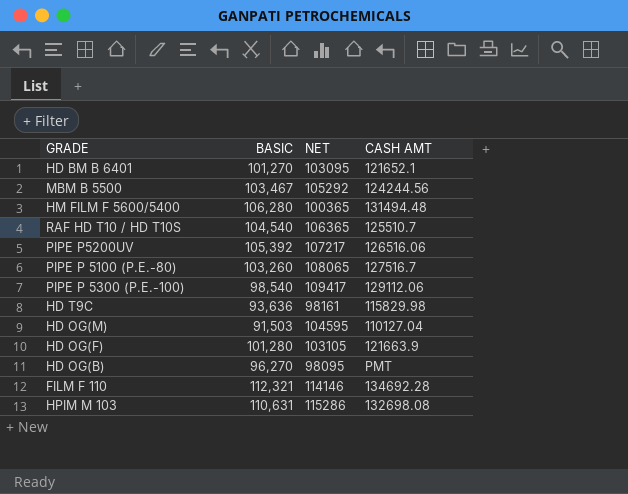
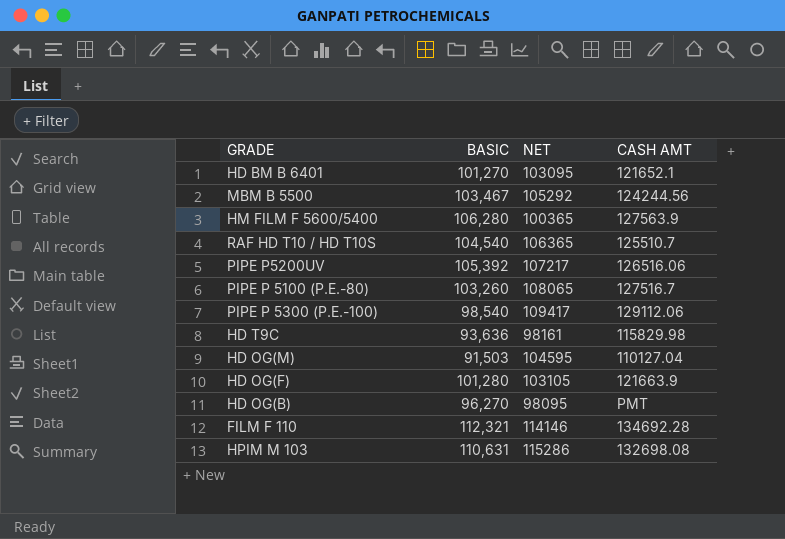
HM FILM F 5600/5400 | CASH AMT: 131494.48 -> 127563.9

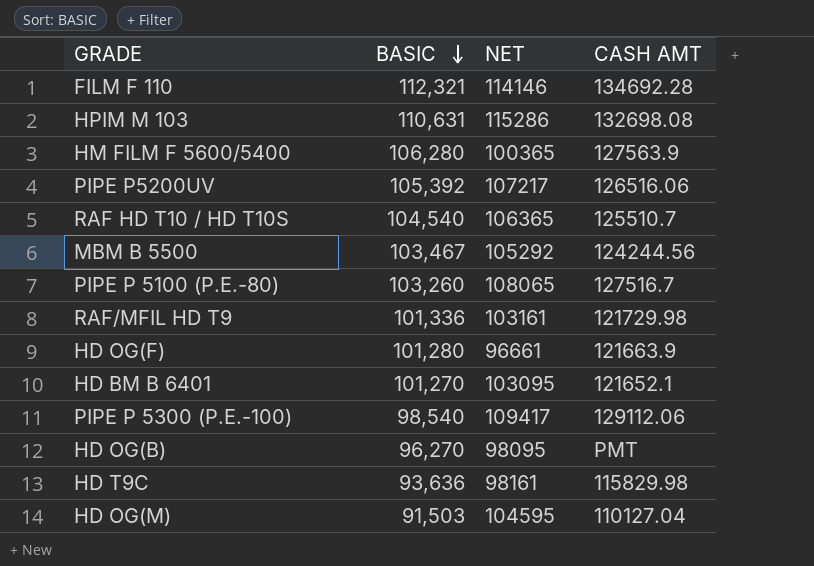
row order: none -> BASIC descending
row RAF/MFIL HD T9: none -> 101,336 | 103161 | 121729.98
HD OG(F) | NET: 103105 -> 96661

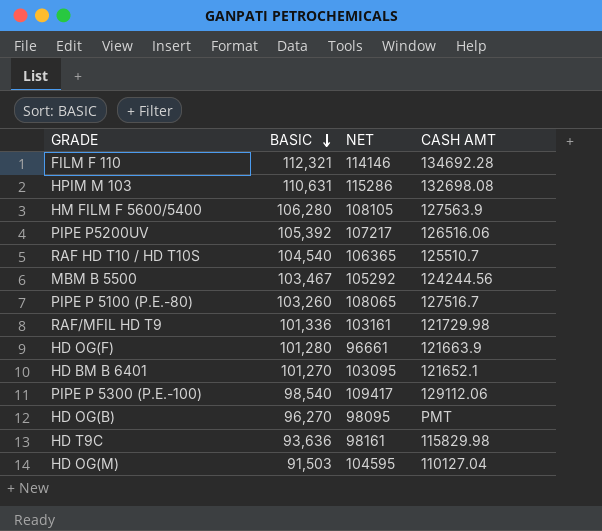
HM FILM F 5600/5400 | NET: 100365 -> 108105

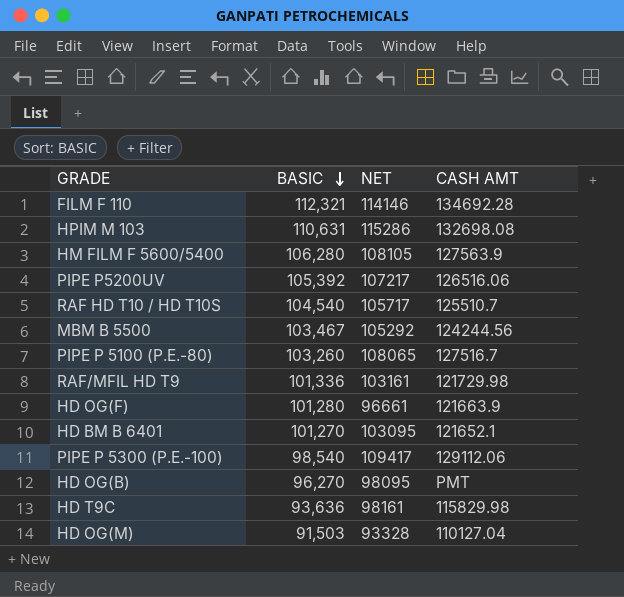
RAF HD T10 / HD T10S | NET: 106365 -> 105717
HD OG(M) | NET: 104595 -> 93328

